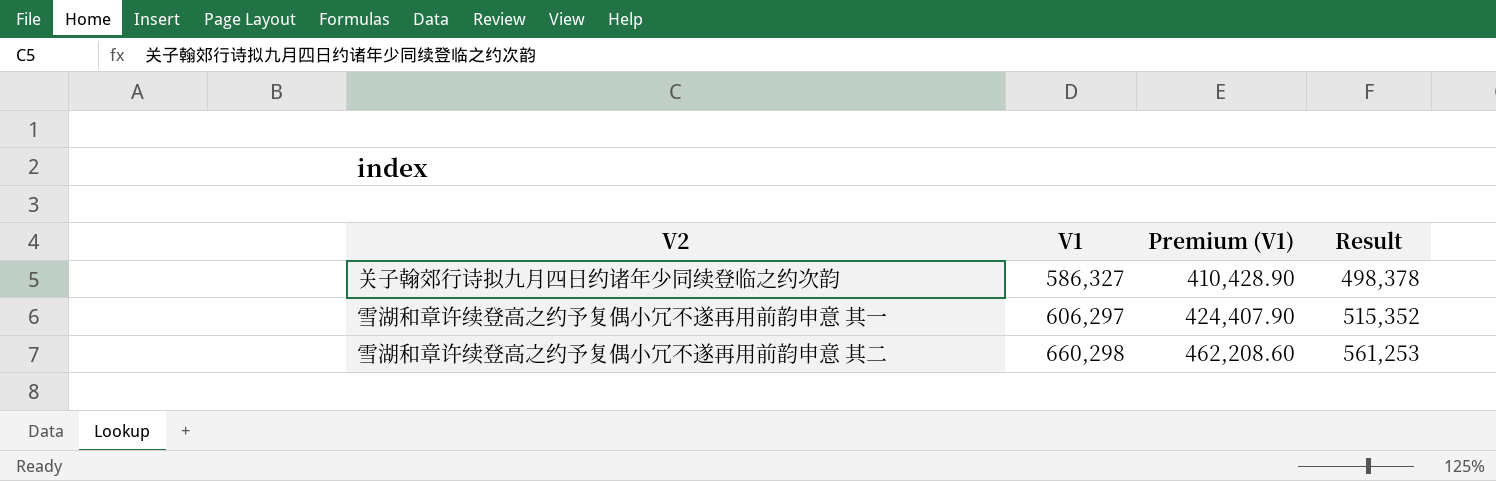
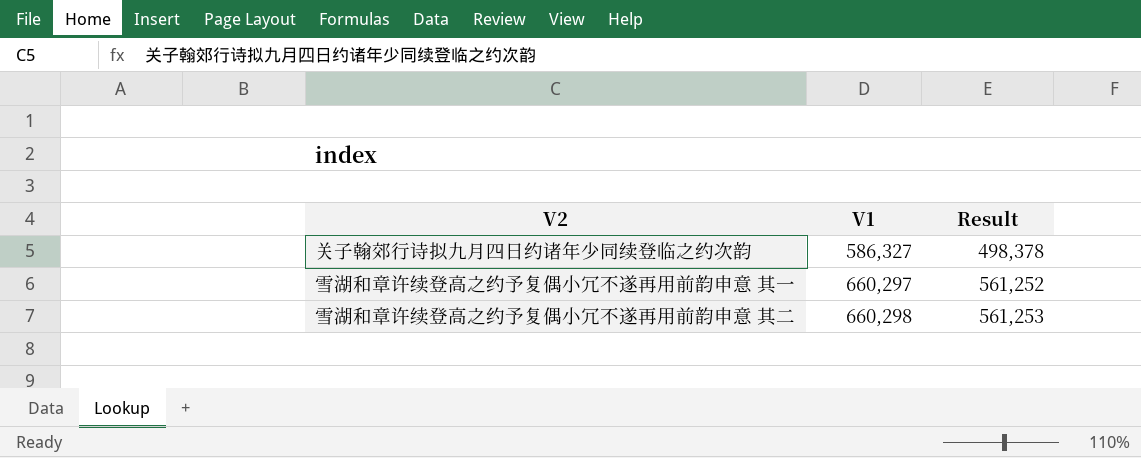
column Premium (V1) | formula: [V1] * 0.7 -> none
雪湖和章许续登高之约予复偶小冗不遂再用前韵申意 其一 | V1: 606,297 -> 660,297
雪湖和章许续登高之约予复偶小冗不遂再用前韵申意 其一 | Result: 515,352 -> 561,252

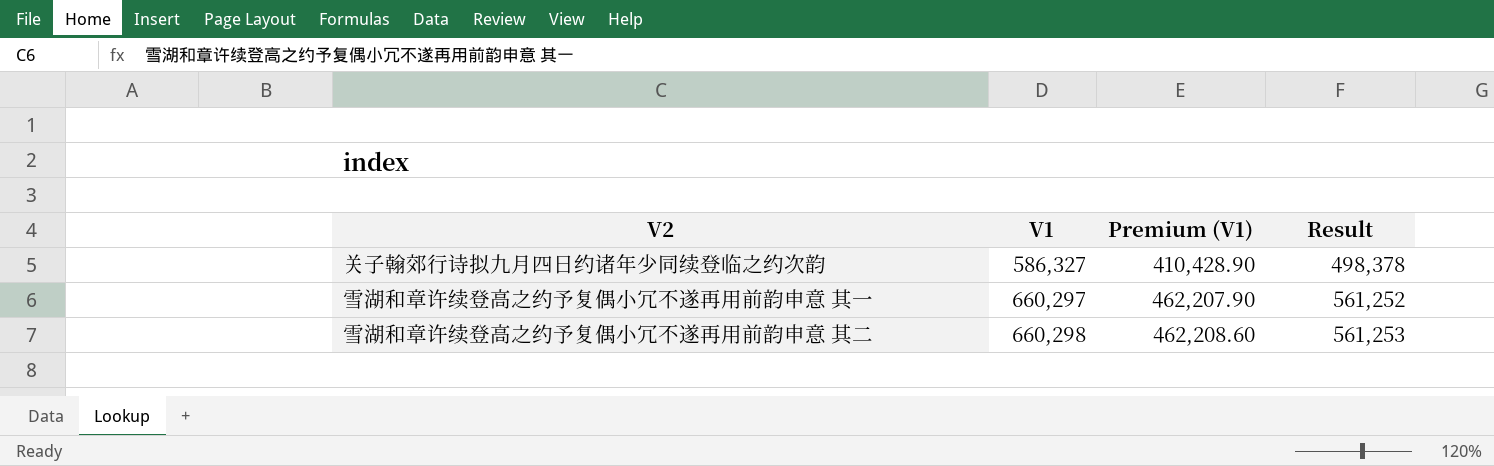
column Premium (V1) | formula: none -> [V1] * 0.7

